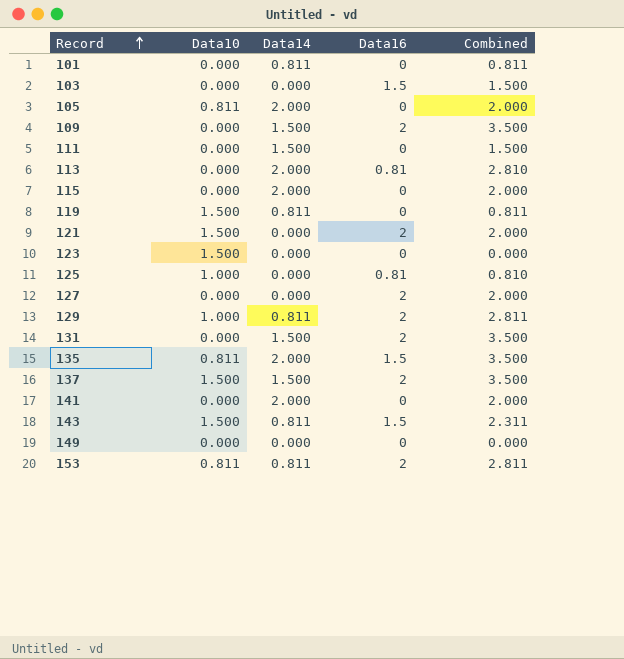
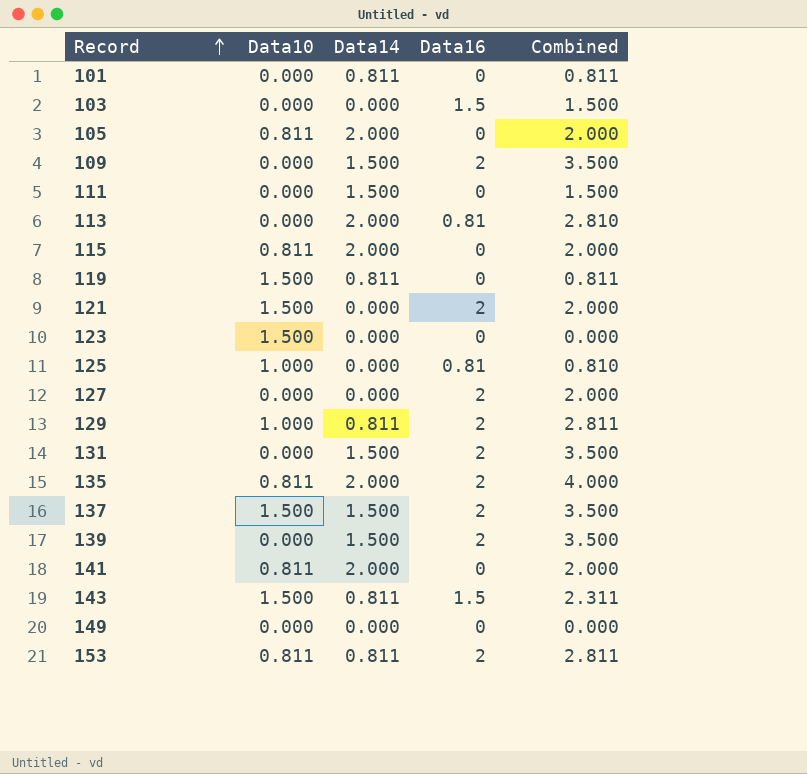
115 | Data10: 0.000 -> 0.811
135 | Data16: 1.5 -> 2
135 | Combined: 3.500 -> 4.000
row 139: none -> 0.000 | 1.500 | 2 | 3.500
141 | Data10: 0.000 -> 0.811

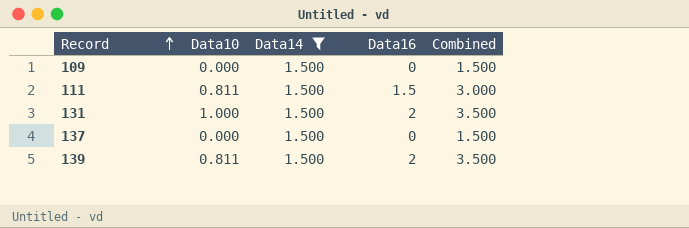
filter: none -> Data14 = 1.500
109 | Data16: 2 -> 0
109 | Combined: 3.500 -> 1.500
111 | Data10: 0.000 -> 0.811
111 | Data16: 0 -> 1.5
111 | Combined: 1.500 -> 3.000
131 | Data10: 0.000 -> 1.000
137 | Data10: 1.500 -> 0.000
137 | Data16: 2 -> 0
137 | Combined: 3.500 -> 1.500
139 | Data10: 0.000 -> 0.811

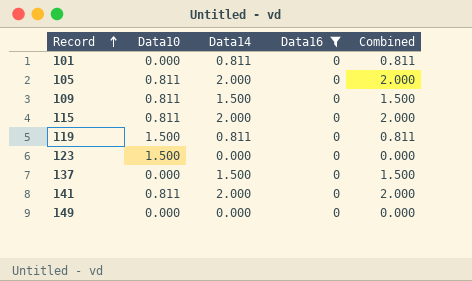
filter: Data14 = 1.500 -> Data16 = 0
109 | Data10: 0.000 -> 0.811

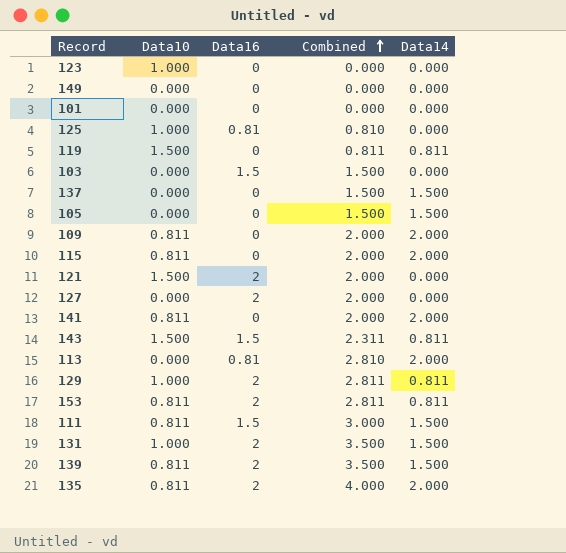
filter: Data16 = 0 -> none
row order: Record ascending -> Combined ascending
column Data14 | position: 3 -> 5
123 | Data10: 1.500 -> 1.000
101 | Combined: 0.811 -> 0.000
101 | Data14: 0.811 -> 0.000
105 | Data10: 0.811 -> 0.000
105 | Combined: 2.000 -> 1.500
105 | Data14: 2.000 -> 1.500
109 | Combined: 1.500 -> 2.000
109 | Data14: 1.500 -> 2.000

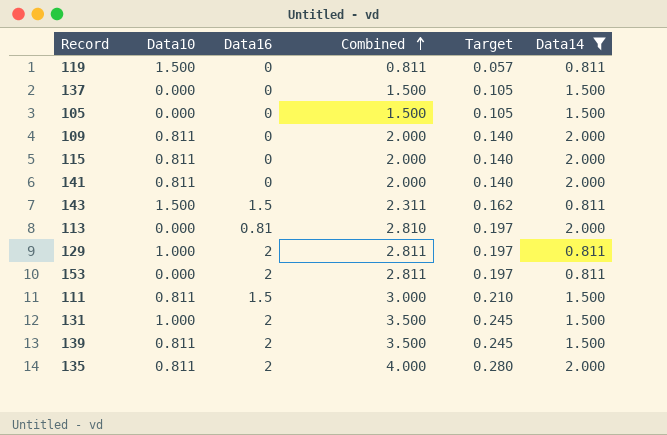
filter: none -> Data14 != 0.000
column Target | formula: none -> [Combined] * 0.07
153 | Data10: 0.811 -> 0.000

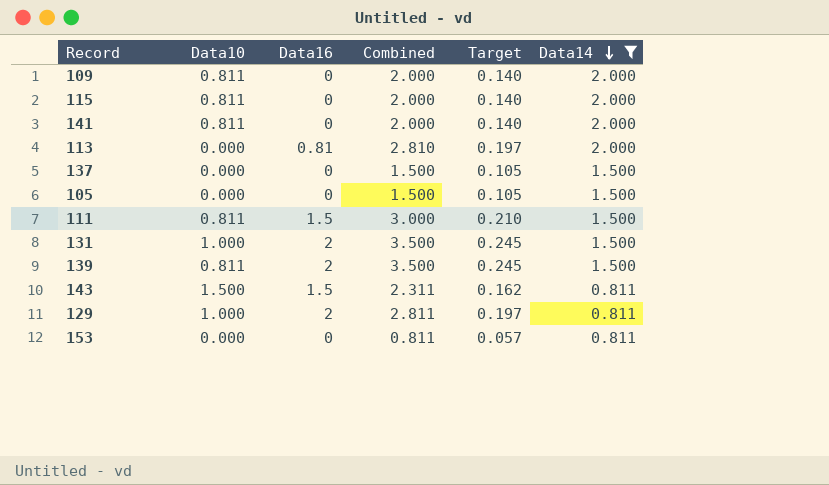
row order: Combined ascending -> Data14 descending
row 119: 1.500 | 0 | 0.811 | 0.057 | 0.811 -> none
row 135: 0.811 | 2 | 4.000 | 0.280 | 2.000 -> none
153 | Data16: 2 -> 0
153 | Combined: 2.811 -> 0.811
153 | Target: 0.197 -> 0.057

